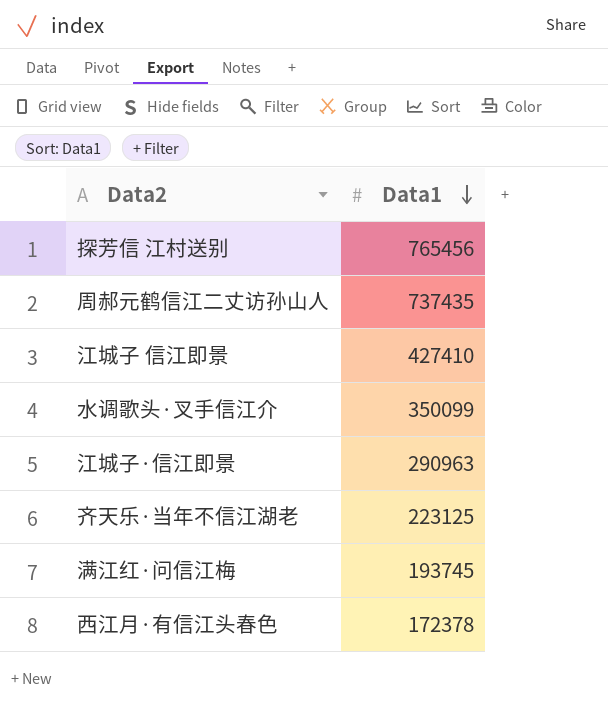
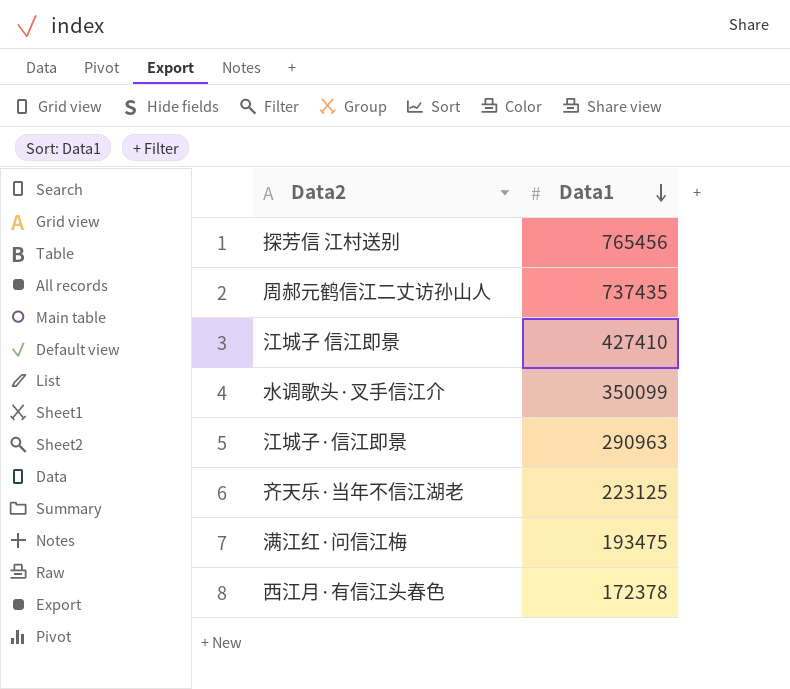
满江红·问信江梅 | Data1: 193745 -> 193475

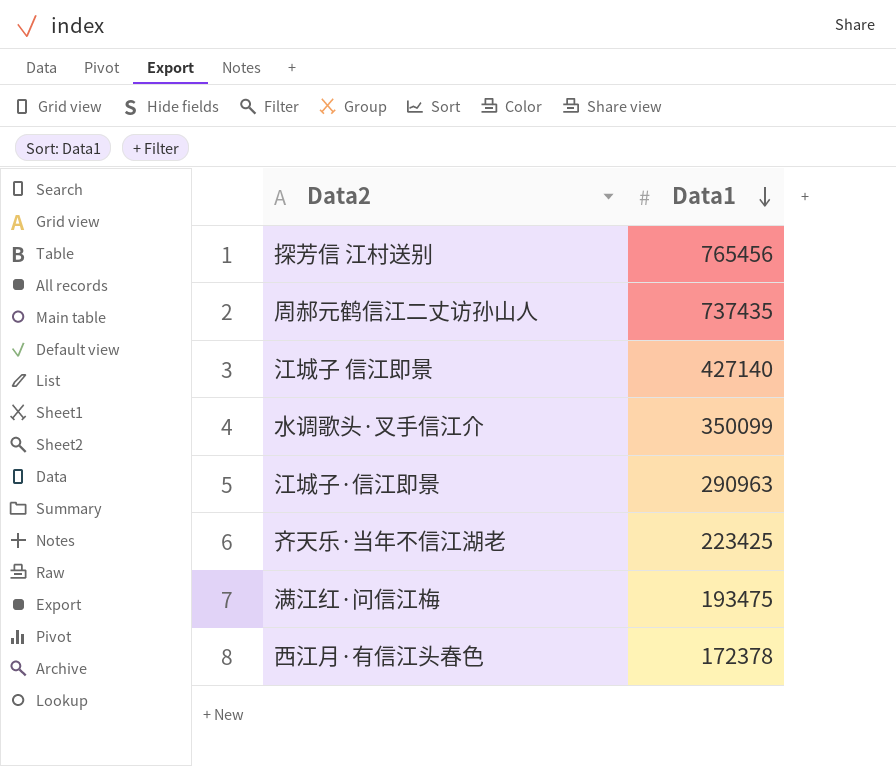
江城子 信江即景 | Data1: 427410 -> 427140
齐天乐·当年不信江湖老 | Data1: 223125 -> 223425

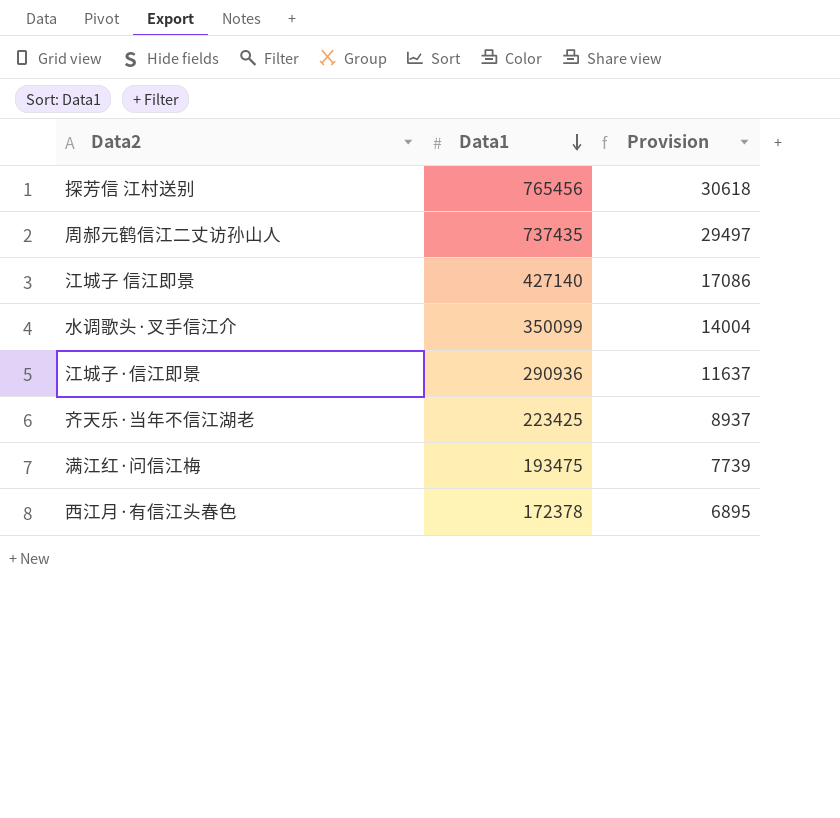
column Provision | formula: none -> [Data1] * 0.04
江城子·信江即景 | Data1: 290963 -> 290936

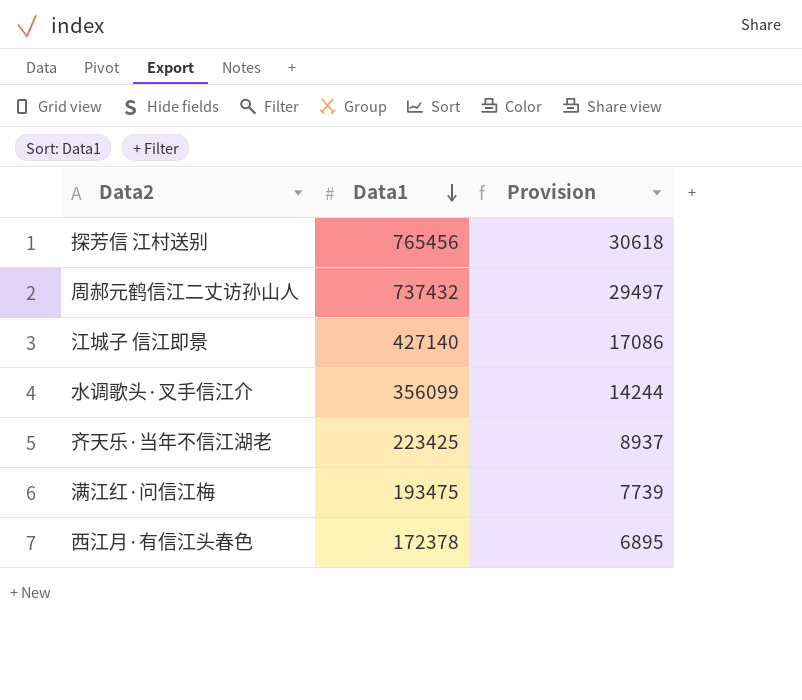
row 江城子·信江即景: 290936 | 11637 -> none
周郝元鹤信江二丈访孙山人 | Data1: 737435 -> 737432
水调歌头·叉手信江介 | Data1: 350099 -> 356099
水调歌头·叉手信江介 | Provision: 14004 -> 14244

